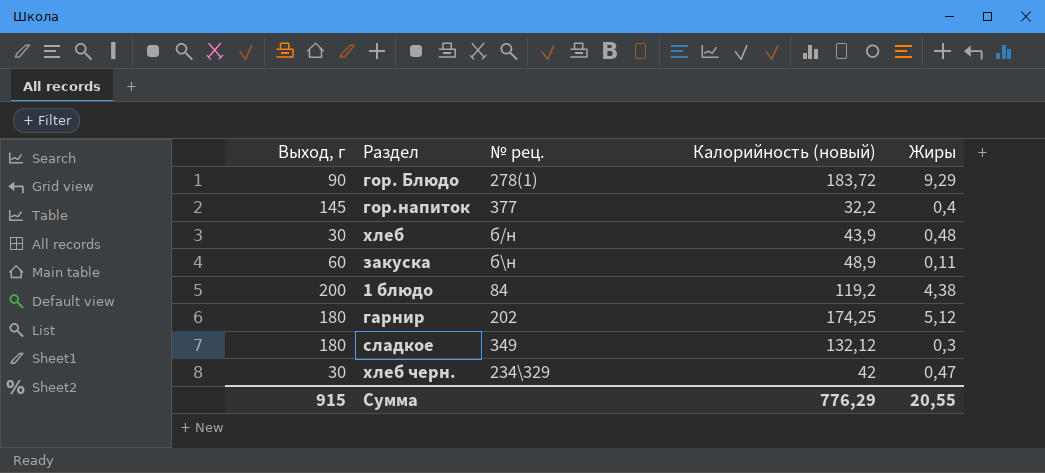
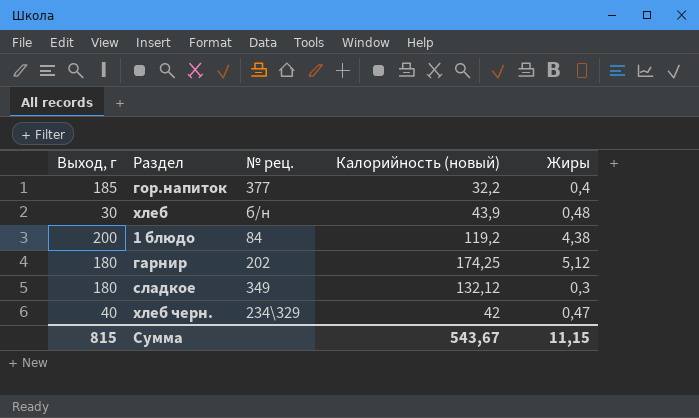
row гор. Блюдо: 90 | 278(1) | 183,72 | 9,29 -> none
row закуска: 60 | б\н | 48,9 | 0,11 -> none
гор.напиток | Выход, г: 145 -> 185
хлеб черн. | Выход, г: 30 -> 40
Сумма | Выход, г: 915 -> 815
Сумма | Калорийность (новый): 776,29 -> 543,67
Сумма | Жиры: 20,55 -> 11,15

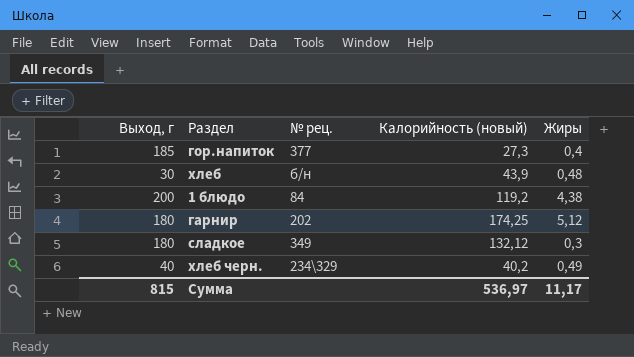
гор.напиток | Калорийность (новый): 32,2 -> 27,3
хлеб черн. | Калорийность (новый): 42 -> 40,2
хлеб черн. | Жиры: 0,47 -> 0,49
Сумма | Калорийность (новый): 543,67 -> 536,97
Сумма | Жиры: 11,15 -> 11,17

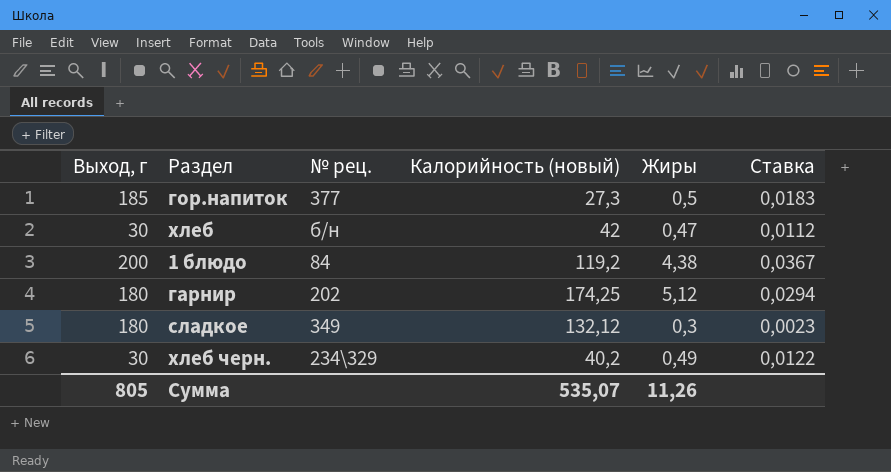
column Ставка | formula: none -> [Жиры] / [Калорийность (новый)]
гор.напиток | Жиры: 0,4 -> 0,5
хлеб | Калорийность (новый): 43,9 -> 42
хлеб | Жиры: 0,48 -> 0,47
хлеб черн. | Выход, г: 40 -> 30
Сумма | Выход, г: 815 -> 805
Сумма | Калорийность (новый): 536,97 -> 535,07
Сумма | Жиры: 11,17 -> 11,26

